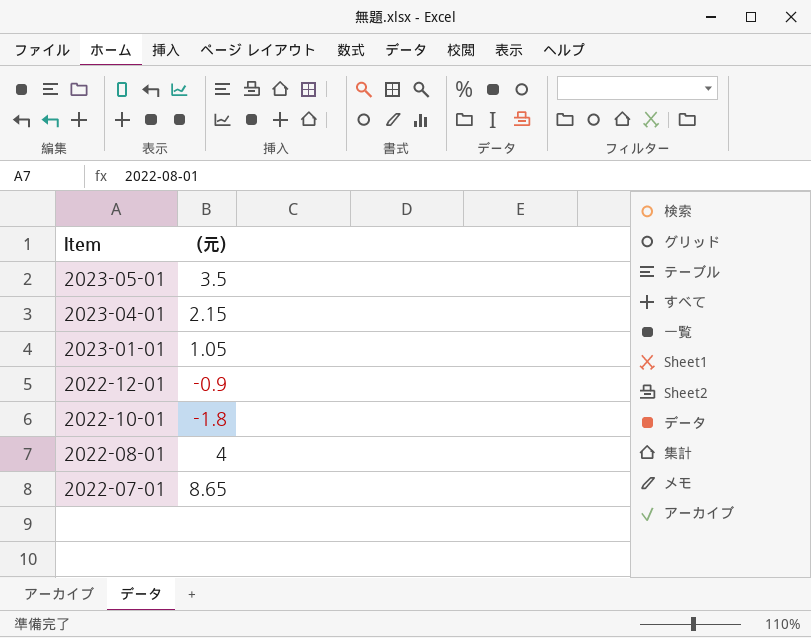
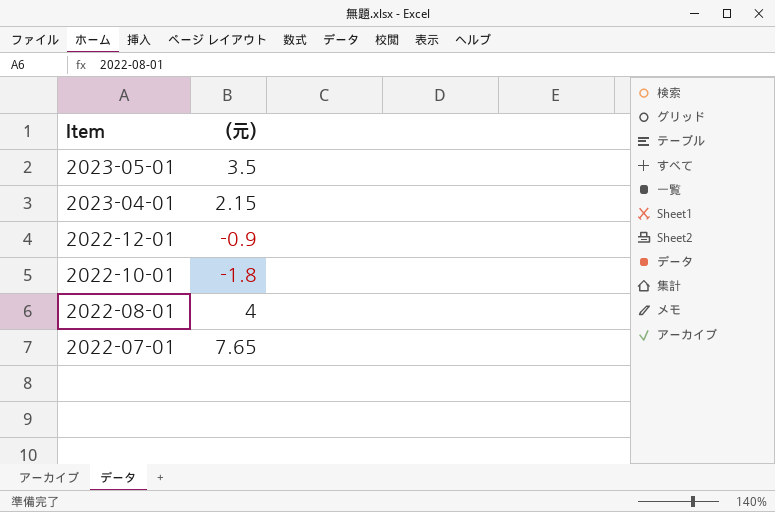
row 2023-01-01: 1.05 -> none
2022-07-01 | (元): 8.65 -> 7.65

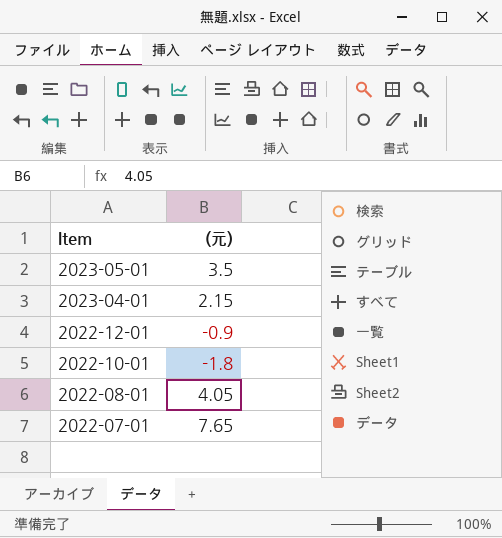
2022-08-01 | (元): 4 -> 4.05

